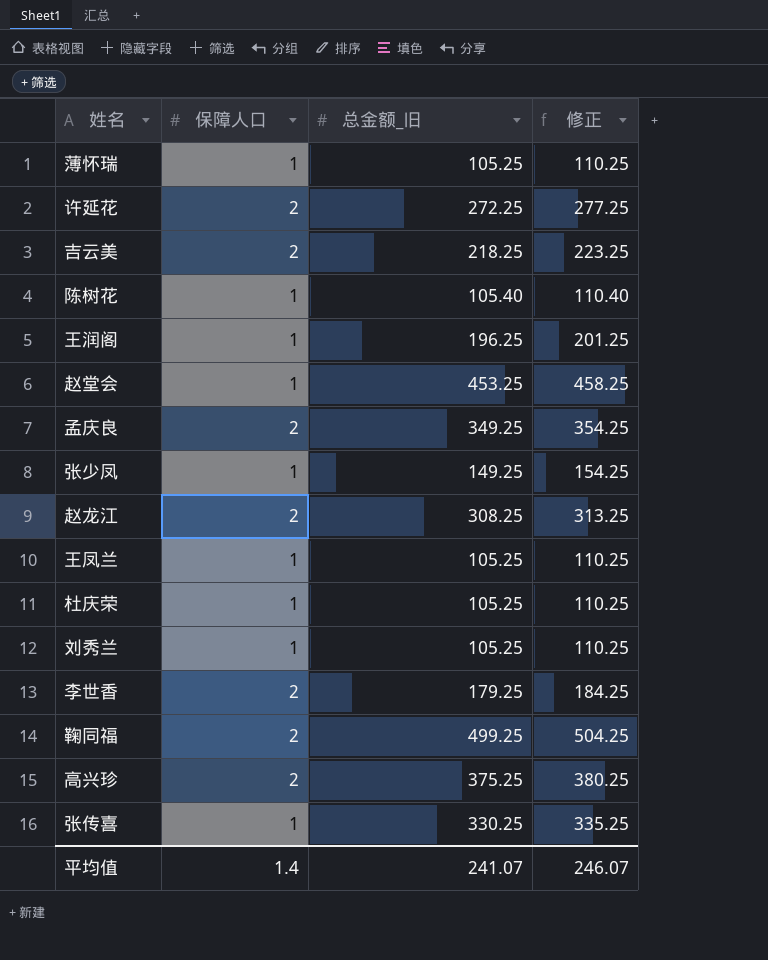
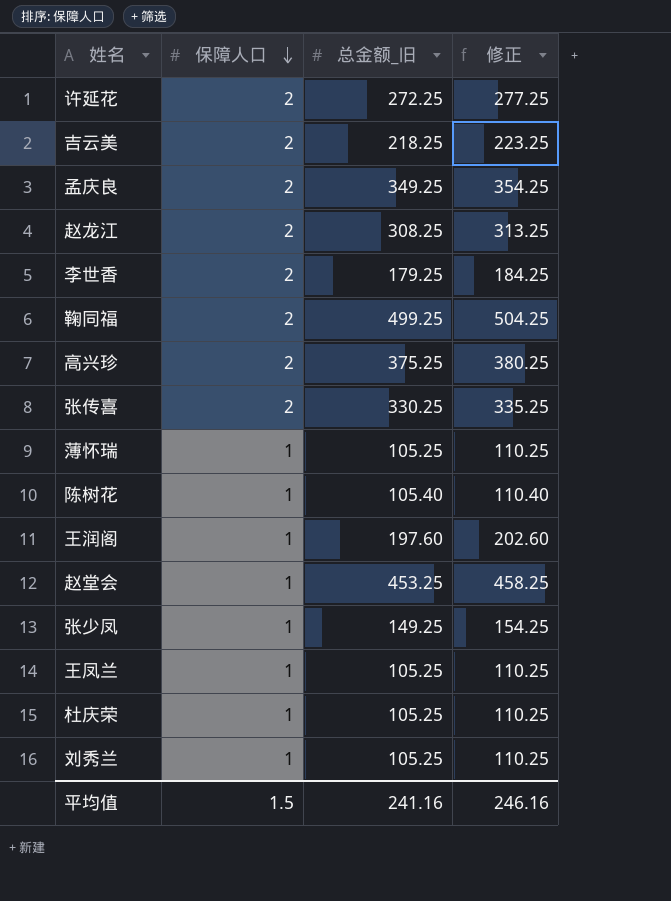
row order: none -> 保障人口 descending
张传喜 | 保障人口: 1 -> 2
王润阁 | 总金额_旧: 196.25 -> 197.60
王润阁 | 修正: 201.25 -> 202.60
平均值 | 保障人口: 1.4 -> 1.5
平均值 | 总金额_旧: 241.07 -> 241.16
平均值 | 修正: 246.07 -> 246.16

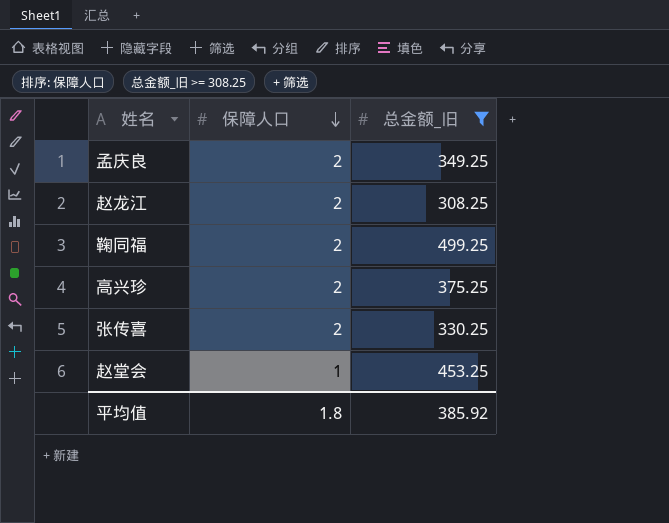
filter: none -> 总金额_旧 >= 308.25
column 修正 | formula: [总金额_旧] + 5 -> none
平均值 | 保障人口: 1.5 -> 1.8
平均值 | 总金额_旧: 241.16 -> 385.92

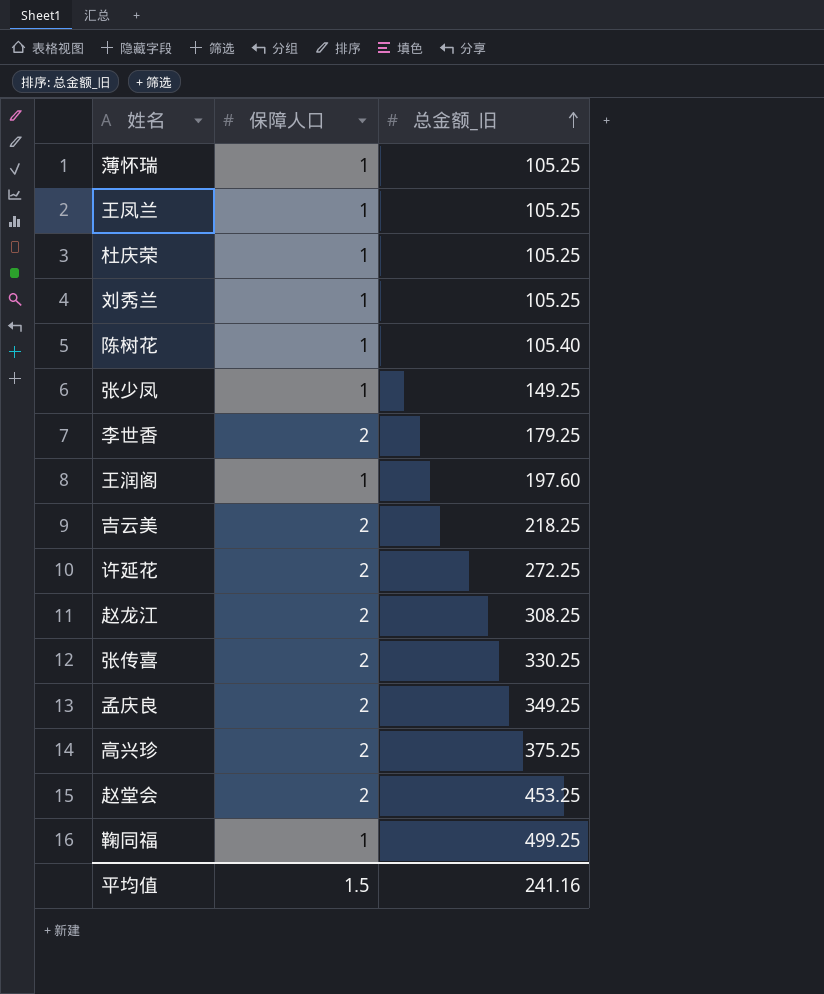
filter: 总金额_旧 >= 308.25 -> none
row order: 保障人口 descending -> 总金额_旧 ascending
赵堂会 | 保障人口: 1 -> 2
鞠同福 | 保障人口: 2 -> 1
平均值 | 保障人口: 1.8 -> 1.5
平均值 | 总金额_旧: 385.92 -> 241.16

